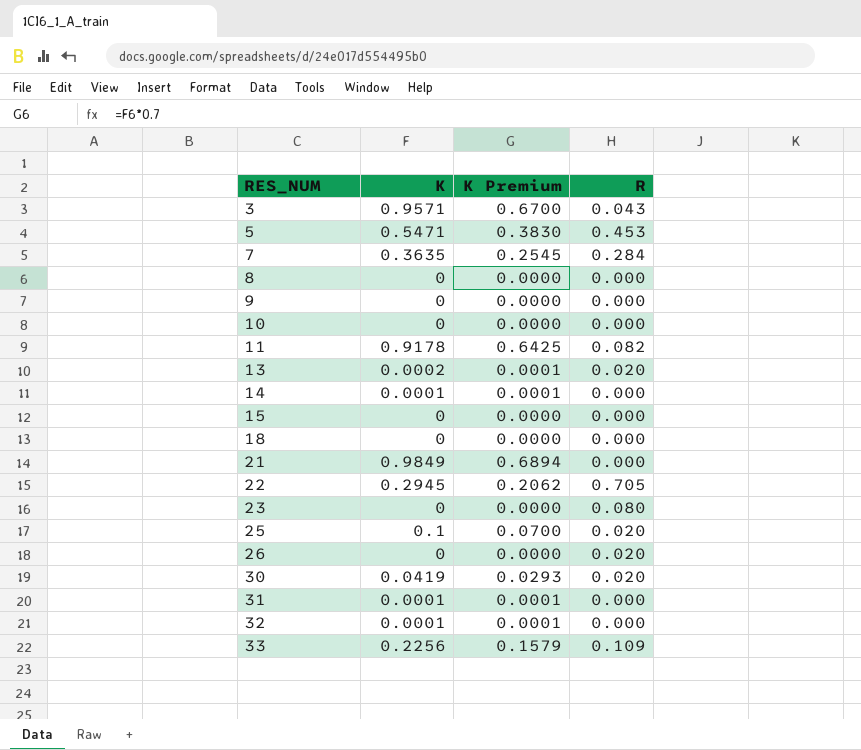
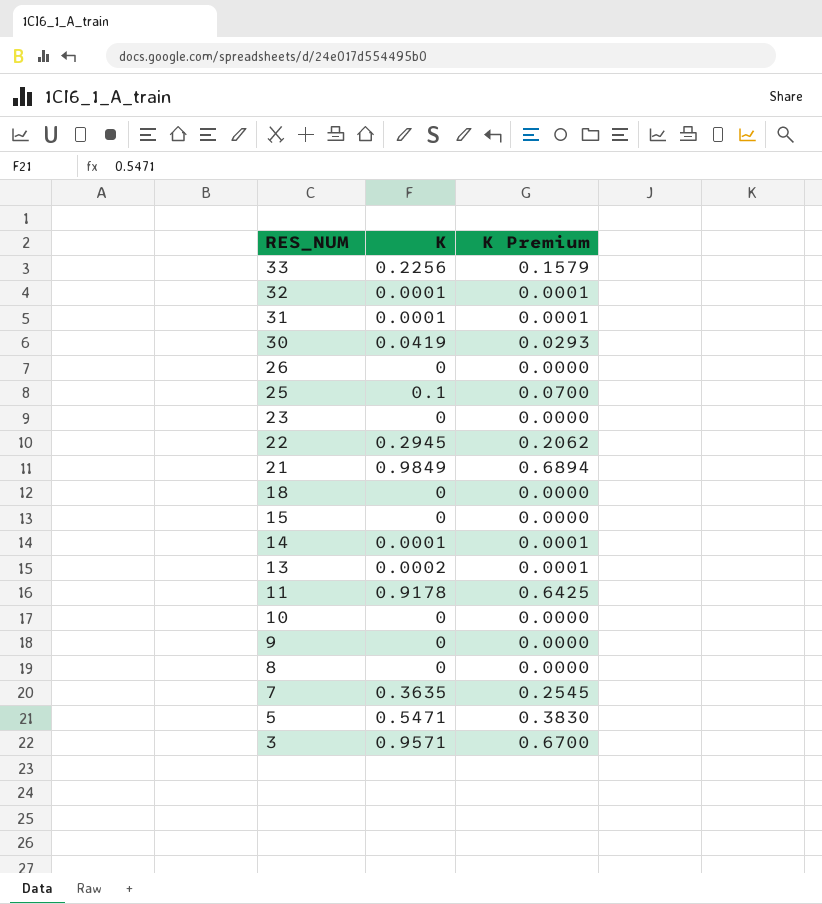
row order: RES_NUM ascending -> RES_NUM descending
column R | position: 4 -> none

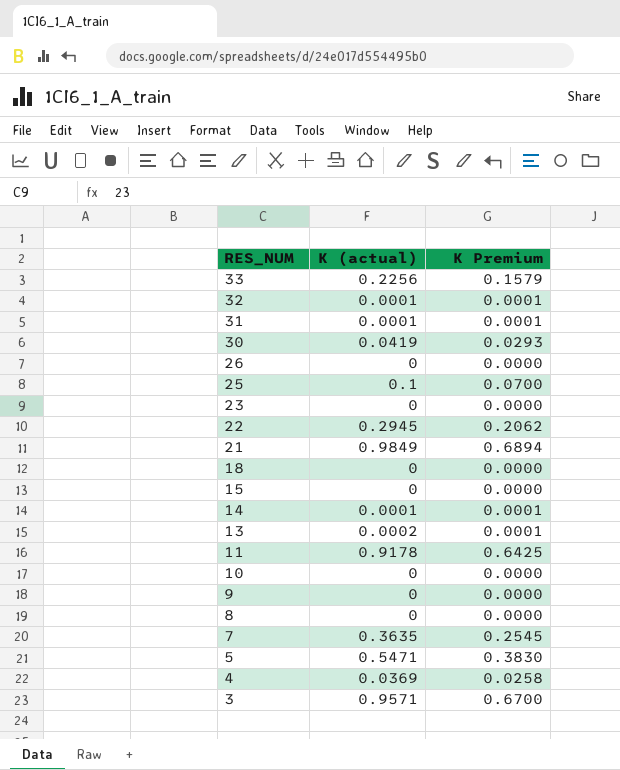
column name: K -> K (actual)
row 4: none -> 0.0369 | 0.0258

